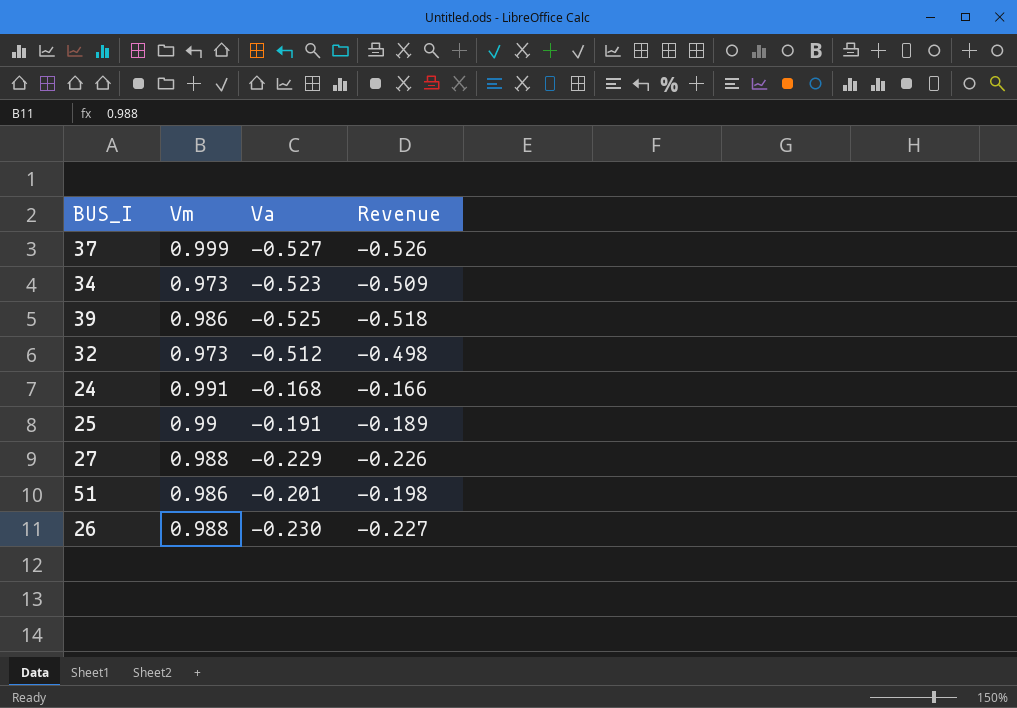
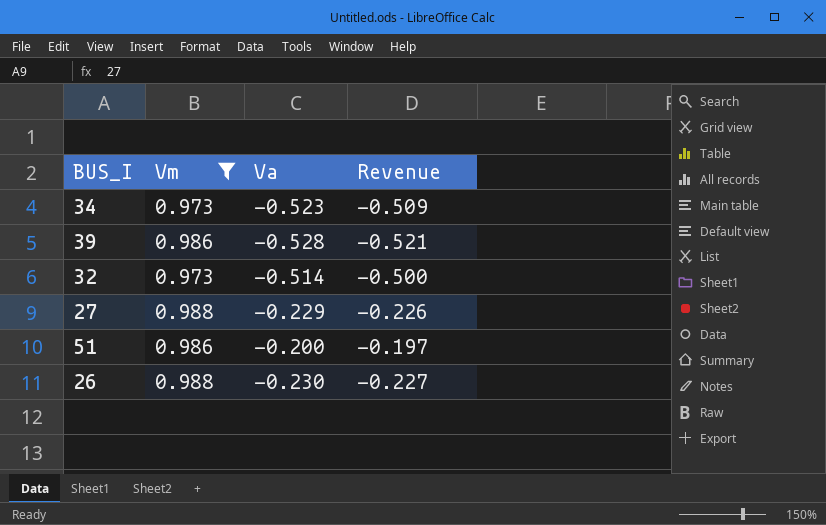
filter: none -> Vm <= 0.988
39 | Va: -0.525 -> -0.528
39 | Revenue: -0.518 -> -0.521
32 | Va: -0.512 -> -0.514
32 | Revenue: -0.498 -> -0.500
51 | Va: -0.201 -> -0.200
51 | Revenue: -0.198 -> -0.197

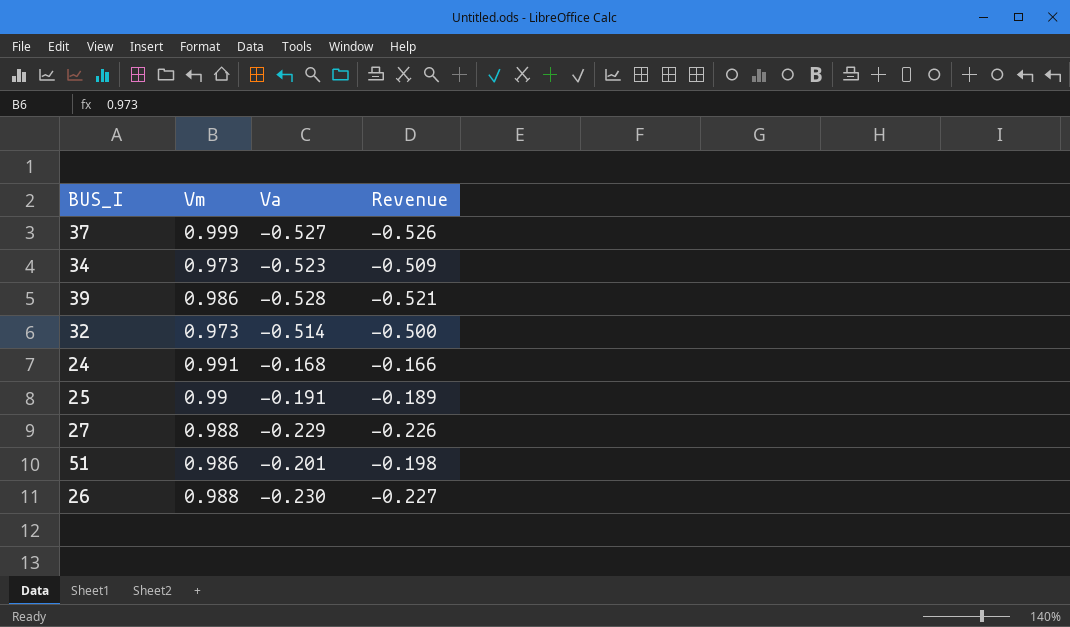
filter: Vm <= 0.988 -> none
51 | Va: -0.200 -> -0.201
51 | Revenue: -0.197 -> -0.198

